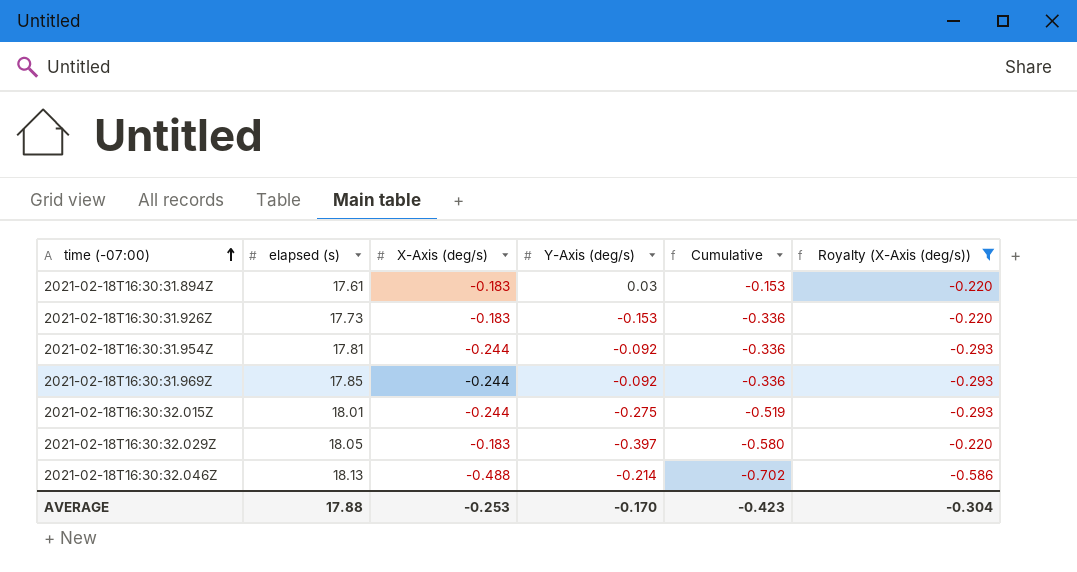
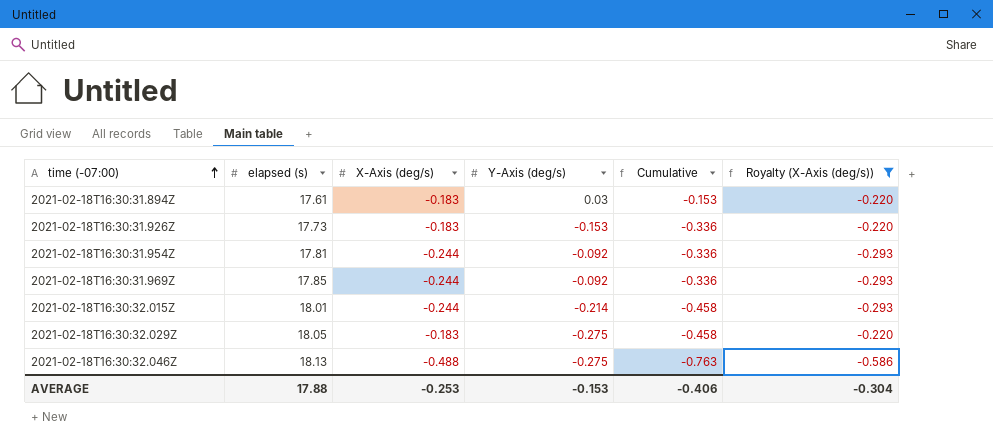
2021-02-18T16:30:32.015Z | Y-Axis (deg/s): -0.275 -> -0.214
2021-02-18T16:30:32.015Z | Cumulative: -0.519 -> -0.458
2021-02-18T16:30:32.029Z | Y-Axis (deg/s): -0.397 -> -0.275
2021-02-18T16:30:32.029Z | Cumulative: -0.580 -> -0.458
2021-02-18T16:30:32.046Z | Y-Axis (deg/s): -0.214 -> -0.275
2021-02-18T16:30:32.046Z | Cumulative: -0.702 -> -0.763
AVERAGE | Y-Axis (deg/s): -0.170 -> -0.153
AVERAGE | Cumulative: -0.423 -> -0.406

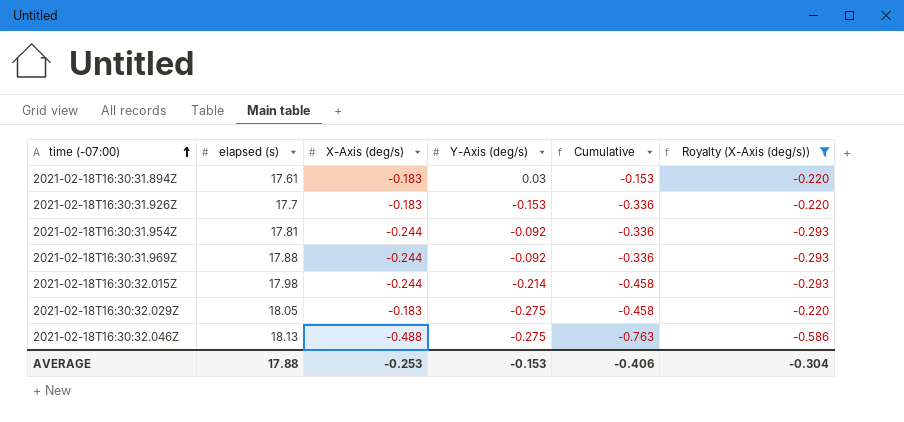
2021-02-18T16:30:31.926Z | elapsed (s): 17.73 -> 17.7
2021-02-18T16:30:31.969Z | elapsed (s): 17.85 -> 17.88
2021-02-18T16:30:32.015Z | elapsed (s): 18.01 -> 17.98

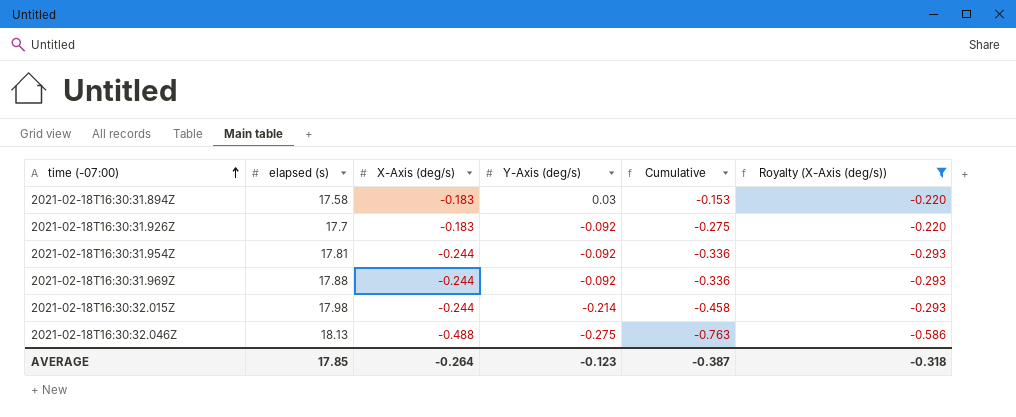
row 2021-02-18T16:30:32.029Z: 18.05 | -0.183 | -0.275 | -0.458 | -0.220 -> none
2021-02-18T16:30:31.894Z | elapsed (s): 17.61 -> 17.58
2021-02-18T16:30:31.926Z | Y-Axis (deg/s): -0.153 -> -0.092
2021-02-18T16:30:31.926Z | Cumulative: -0.336 -> -0.275
AVERAGE | elapsed (s): 17.88 -> 17.85
AVERAGE | X-Axis (deg/s): -0.253 -> -0.264
AVERAGE | Y-Axis (deg/s): -0.153 -> -0.123
AVERAGE | Cumulative: -0.406 -> -0.387
AVERAGE | Royalty (X-Axis (deg/s)): -0.304 -> -0.318

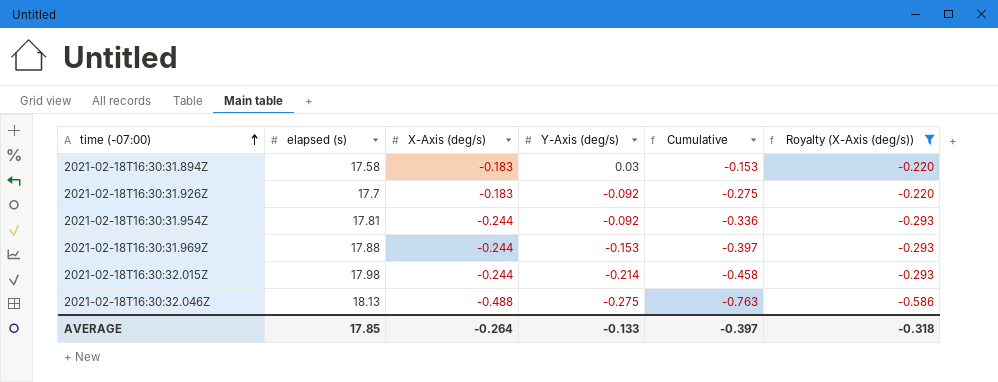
2021-02-18T16:30:31.969Z | Y-Axis (deg/s): -0.092 -> -0.153
2021-02-18T16:30:31.969Z | Cumulative: -0.336 -> -0.397
AVERAGE | Y-Axis (deg/s): -0.123 -> -0.133
AVERAGE | Cumulative: -0.387 -> -0.397

